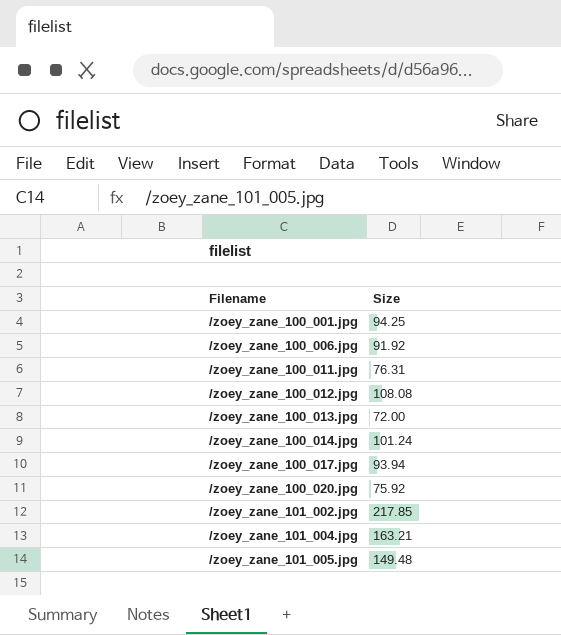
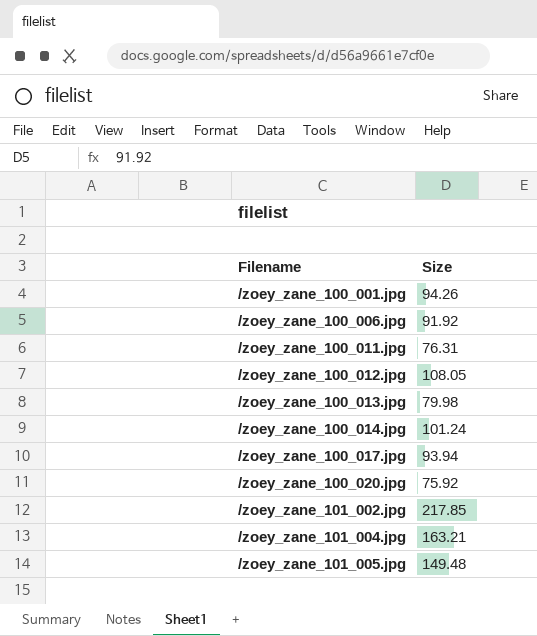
/zoey_zane_100_001.jpg | Size: 94.25 -> 94.26
/zoey_zane_100_012.jpg | Size: 108.08 -> 108.05
/zoey_zane_100_013.jpg | Size: 72.00 -> 79.98

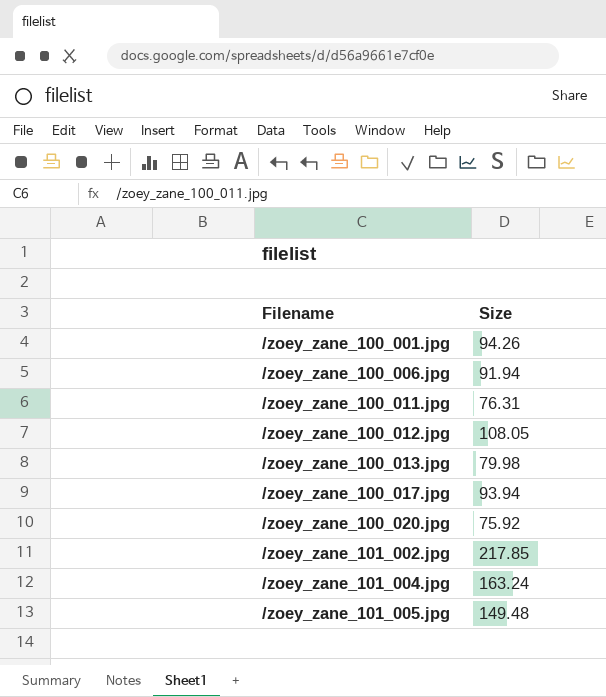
row /zoey_zane_100_014.jpg: 101.24 -> none
/zoey_zane_100_006.jpg | Size: 91.92 -> 91.94
/zoey_zane_101_004.jpg | Size: 163.21 -> 163.24

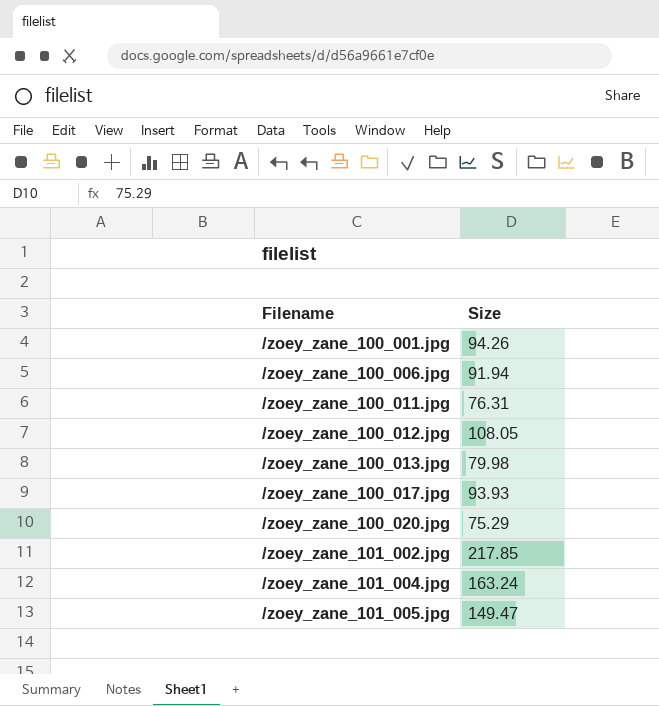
/zoey_zane_100_017.jpg | Size: 93.94 -> 93.93
/zoey_zane_100_020.jpg | Size: 75.92 -> 75.29
/zoey_zane_101_005.jpg | Size: 149.48 -> 149.47

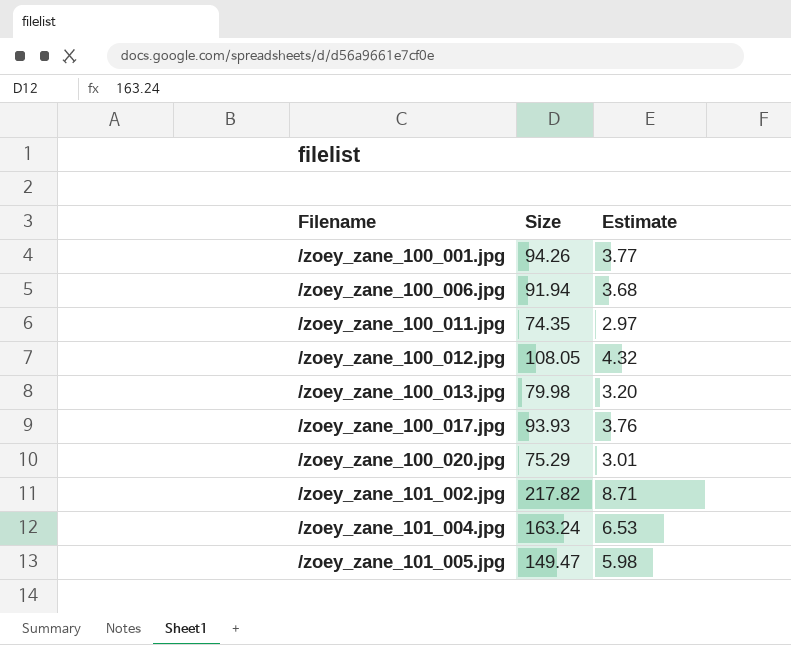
column Estimate | formula: none -> [Size] * 0.04
/zoey_zane_100_011.jpg | Size: 76.31 -> 74.35
/zoey_zane_101_002.jpg | Size: 217.85 -> 217.82

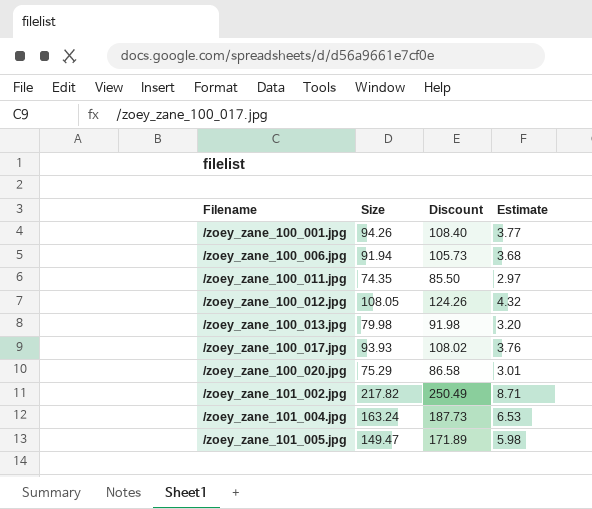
column Discount | formula: none -> [Size] * 1.15

